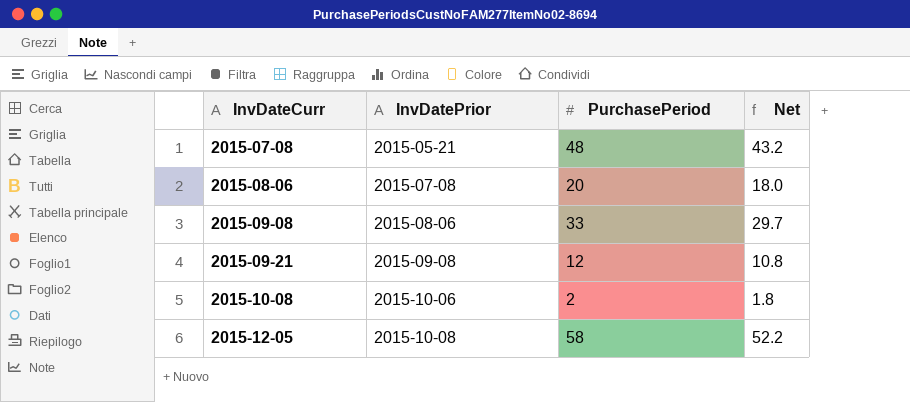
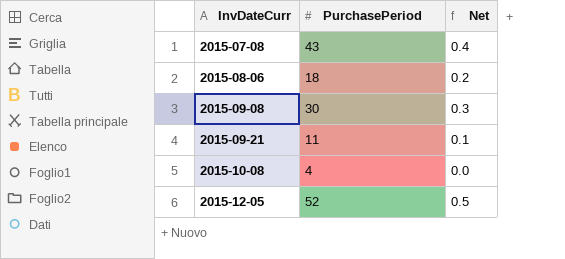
column InvDatePrior | position: 2 -> none
column Net | formula: [PurchasePeriod] * 0.9 -> [PurchasePeriod] * 0.01
2015-07-08 | PurchasePeriod: 48 -> 43
2015-08-06 | PurchasePeriod: 20 -> 18
2015-09-08 | PurchasePeriod: 33 -> 30
2015-09-21 | PurchasePeriod: 12 -> 11
2015-10-08 | PurchasePeriod: 2 -> 4
2015-12-05 | PurchasePeriod: 58 -> 52

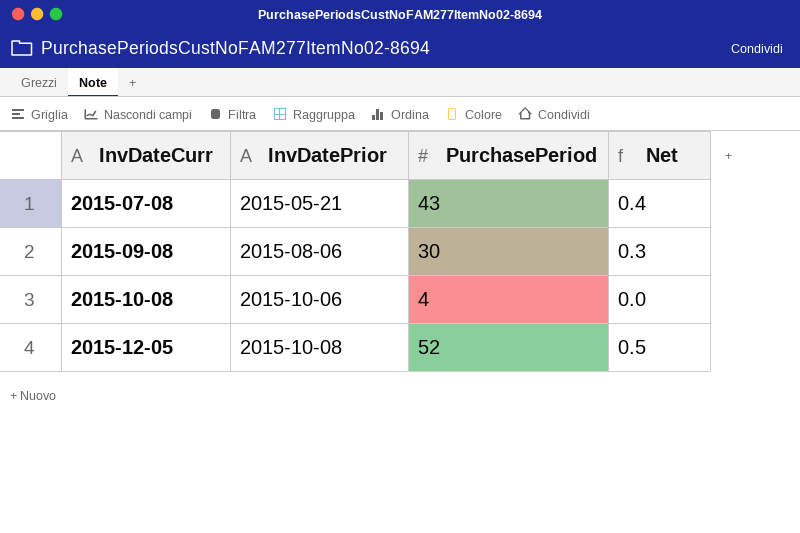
column InvDatePrior | position: none -> 2
row 2015-08-06: 18 | 0.2 -> none
row 2015-09-21: 11 | 0.1 -> none

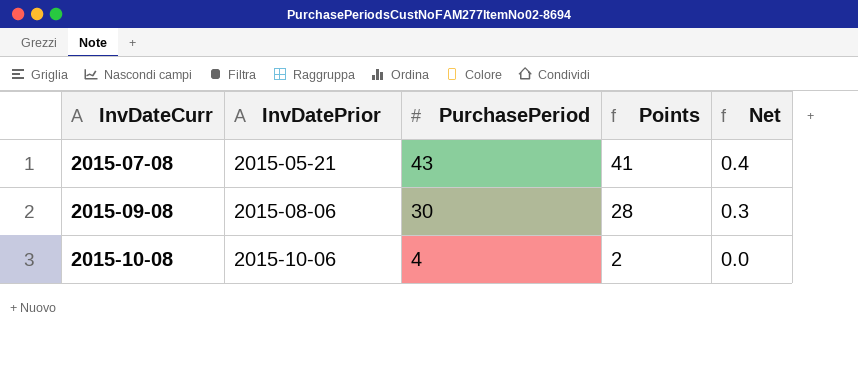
column Points | formula: none -> [PurchasePeriod] - 2
row 2015-12-05: 2015-10-08 | 52 | 0.5 -> none

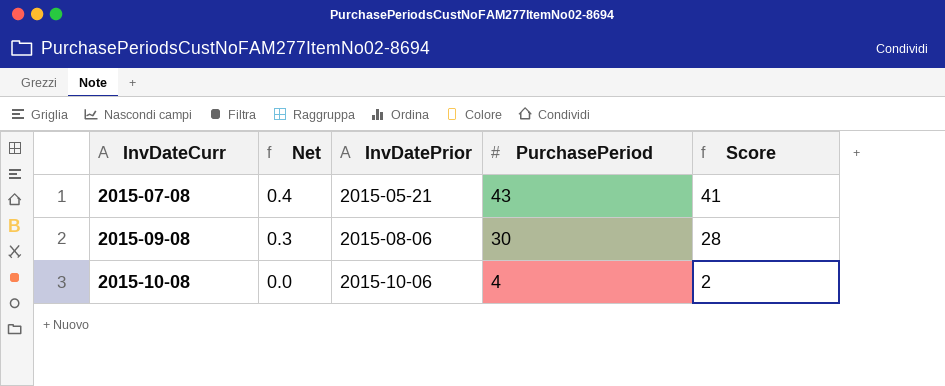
column Net | position: 5 -> 2
column name: Points -> Score

